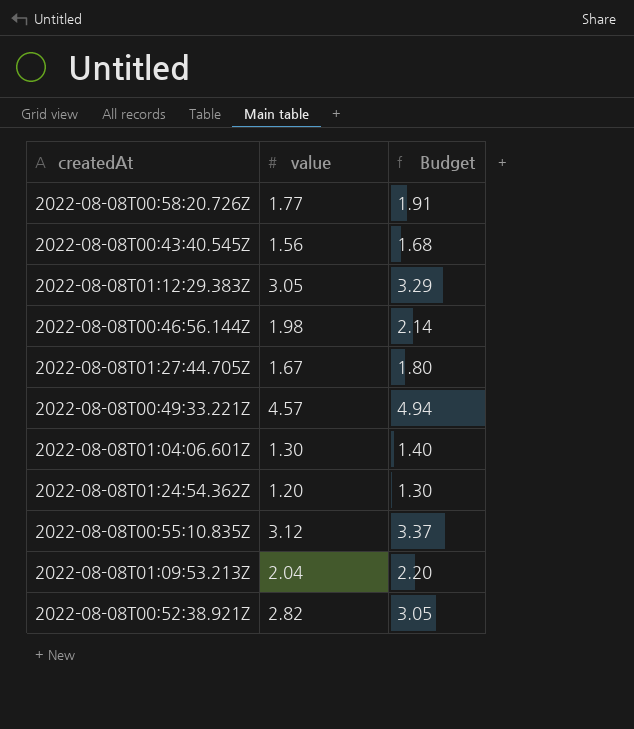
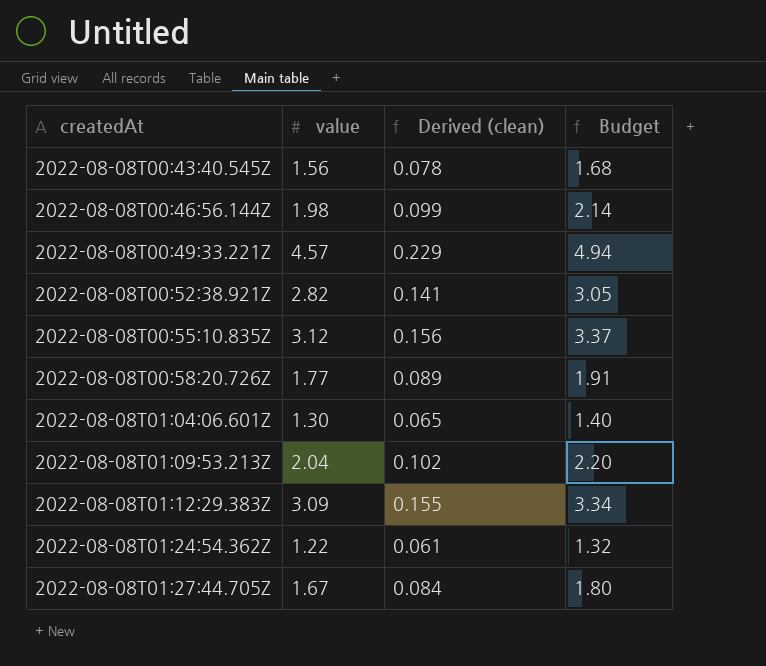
row order: none -> createdAt ascending
column Derived (clean) | formula: none -> [value] * 0.05
2022-08-08T01:12:29.383Z | value: 3.05 -> 3.09
2022-08-08T01:12:29.383Z | Budget: 3.29 -> 3.34
2022-08-08T01:24:54.362Z | value: 1.20 -> 1.22
2022-08-08T01:24:54.362Z | Budget: 1.30 -> 1.32

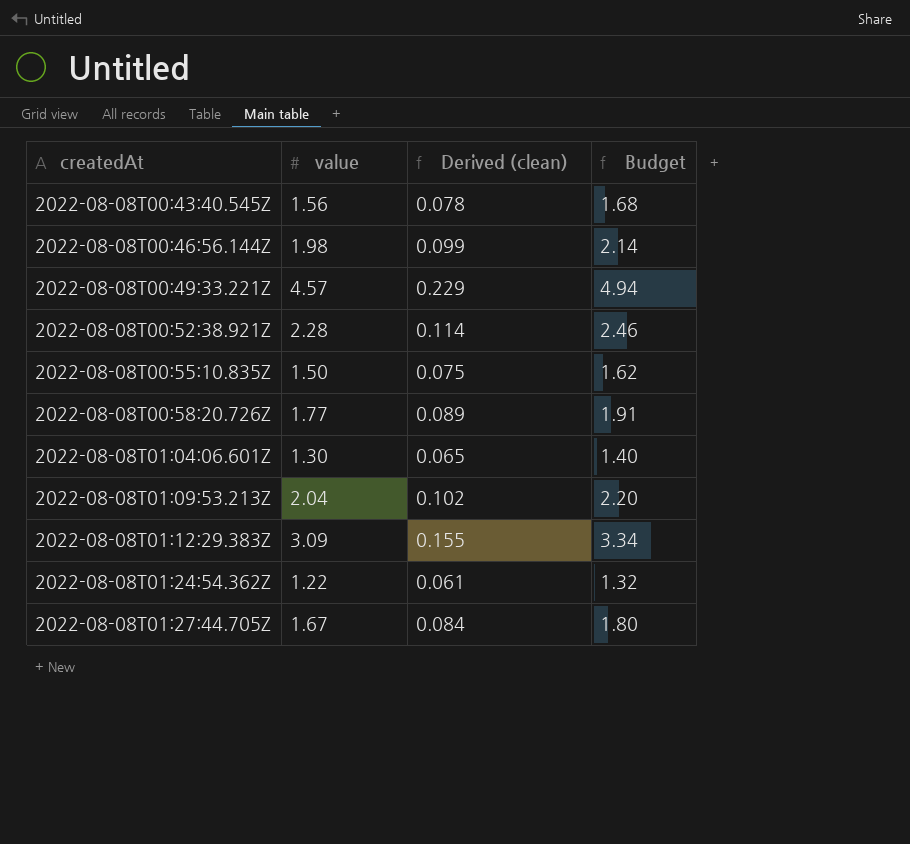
2022-08-08T00:52:38.921Z | value: 2.82 -> 2.28
2022-08-08T00:52:38.921Z | Derived (clean): 0.141 -> 0.114
2022-08-08T00:52:38.921Z | Budget: 3.05 -> 2.46
2022-08-08T00:55:10.835Z | value: 3.12 -> 1.50
2022-08-08T00:55:10.835Z | Derived (clean): 0.156 -> 0.075
2022-08-08T00:55:10.835Z | Budget: 3.37 -> 1.62

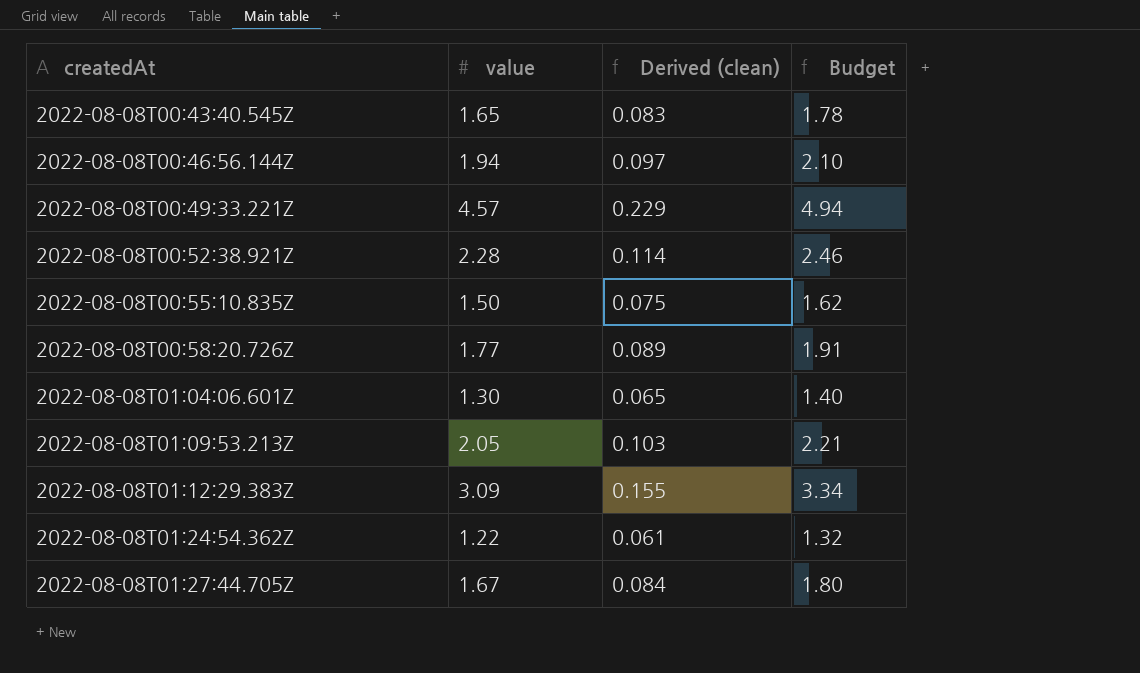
2022-08-08T00:43:40.545Z | value: 1.56 -> 1.65
2022-08-08T00:43:40.545Z | Derived (clean): 0.078 -> 0.083
2022-08-08T00:43:40.545Z | Budget: 1.68 -> 1.78
2022-08-08T00:46:56.144Z | value: 1.98 -> 1.94
2022-08-08T00:46:56.144Z | Derived (clean): 0.099 -> 0.097
2022-08-08T00:46:56.144Z | Budget: 2.14 -> 2.10
2022-08-08T01:09:53.213Z | value: 2.04 -> 2.05
2022-08-08T01:09:53.213Z | Derived (clean): 0.102 -> 0.103
2022-08-08T01:09:53.213Z | Budget: 2.20 -> 2.21

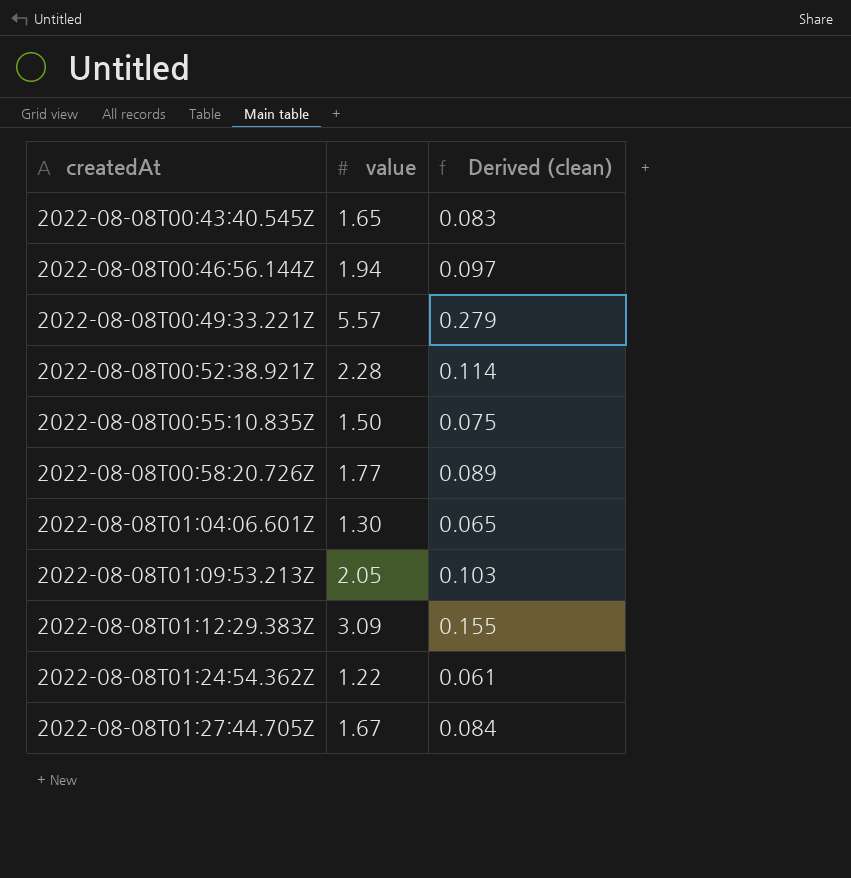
column Budget | formula: [value] * 1.08 -> none
2022-08-08T00:49:33.221Z | value: 4.57 -> 5.57
2022-08-08T00:49:33.221Z | Derived (clean): 0.229 -> 0.279

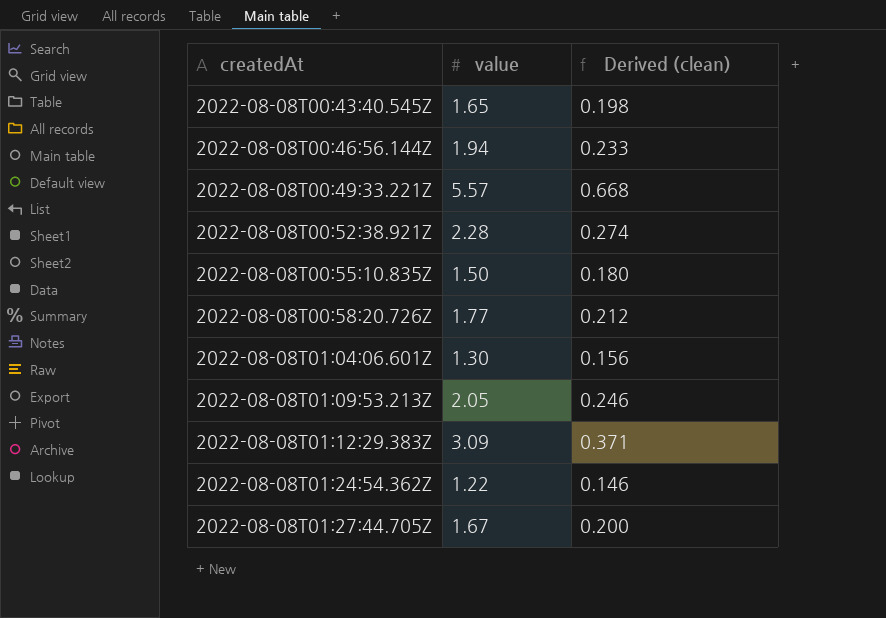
column Derived (clean) | formula: [value] * 0.05 -> [value] * 0.12

